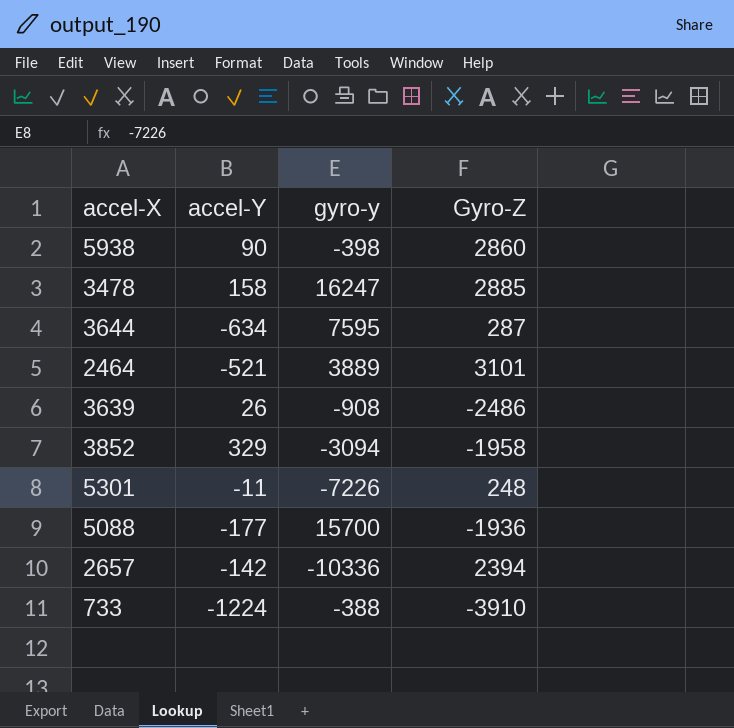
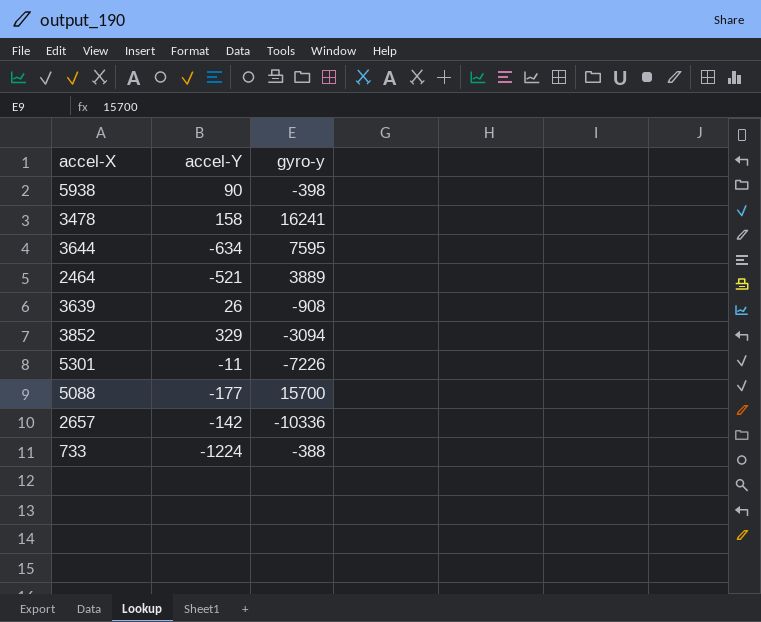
column Gyro-Z | position: 4 -> none
3478 | gyro-y: 16247 -> 16241

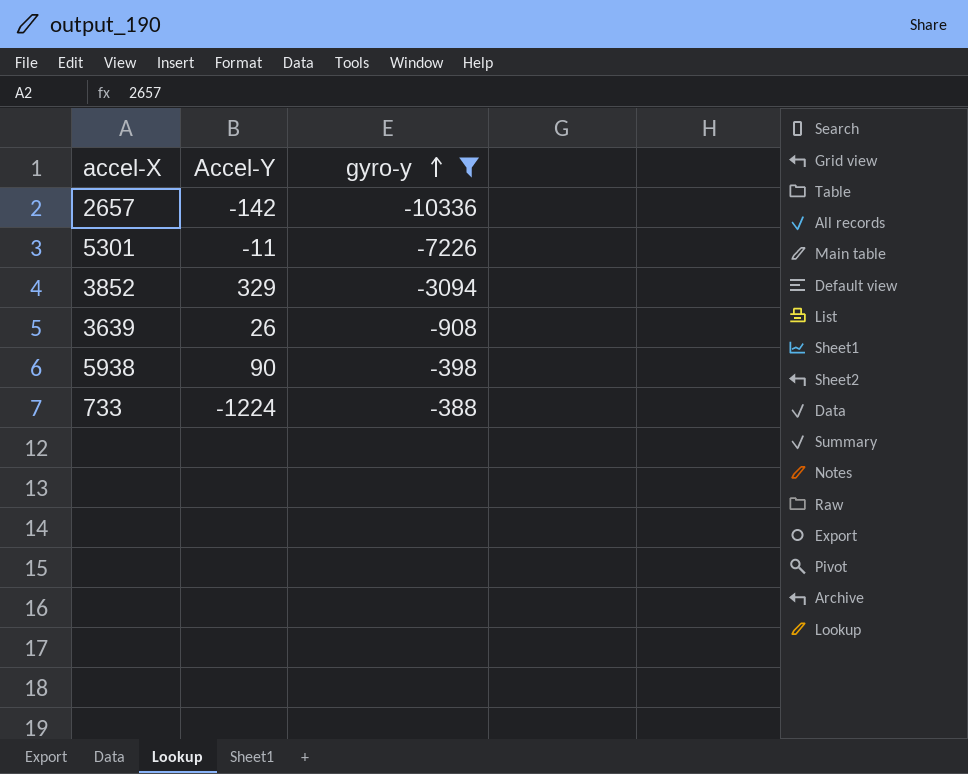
filter: none -> gyro-y <= -388
row order: none -> gyro-y ascending
column name: accel-Y -> Accel-Y

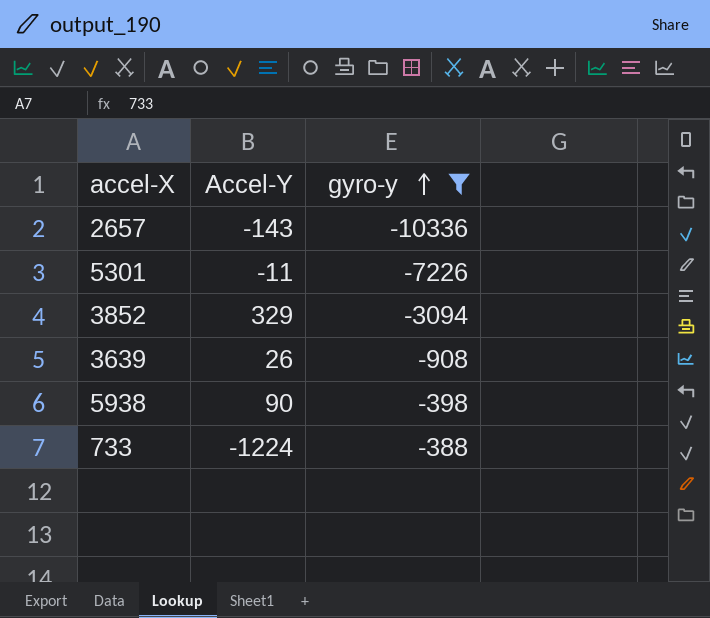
2657 | Accel-Y: -142 -> -143

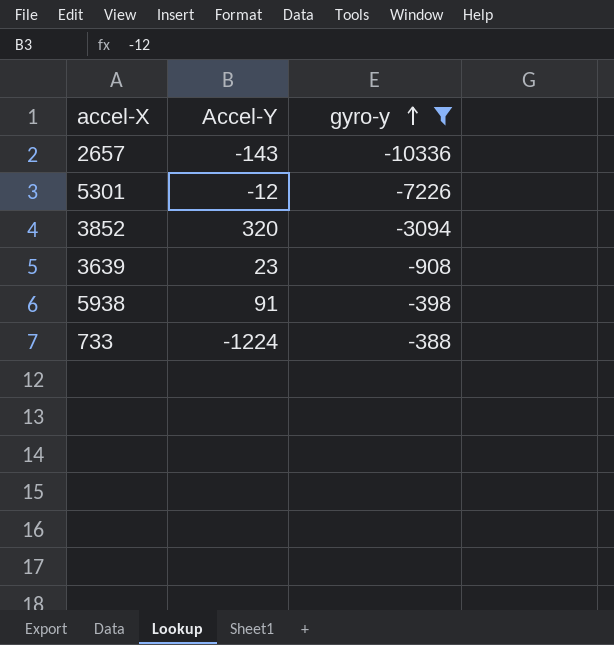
5301 | Accel-Y: -11 -> -12
3852 | Accel-Y: 329 -> 320
3639 | Accel-Y: 26 -> 23
5938 | Accel-Y: 90 -> 91

